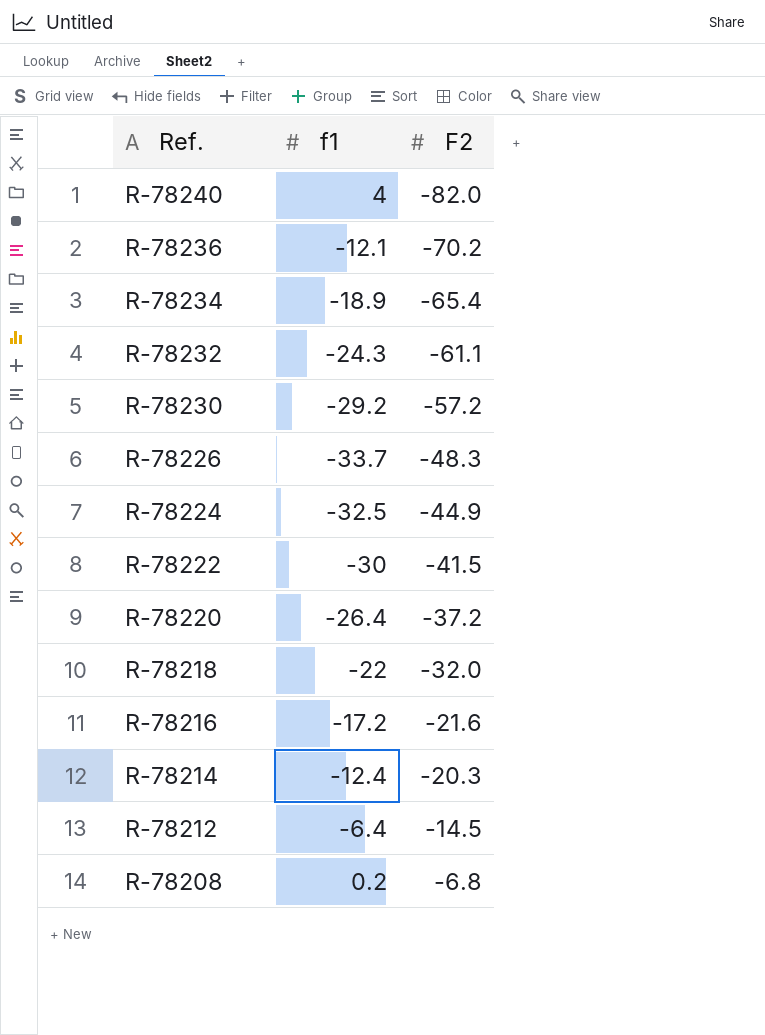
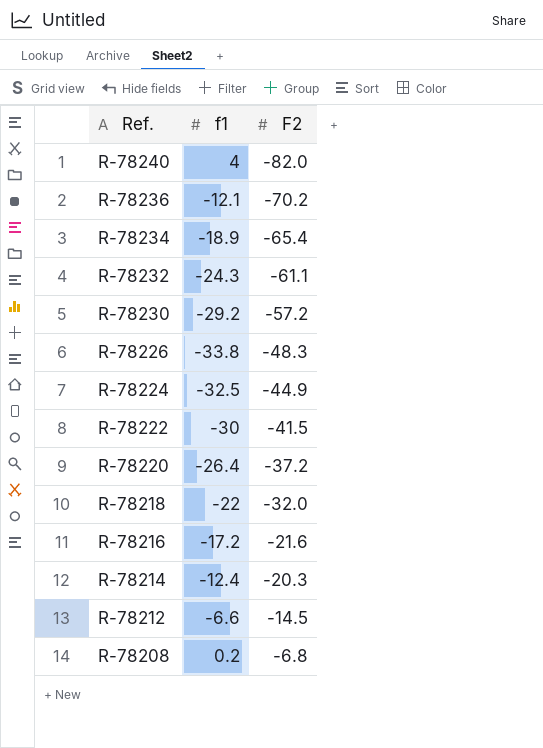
R-78226 | f1: -33.7 -> -33.8
R-78212 | f1: -6.4 -> -6.6

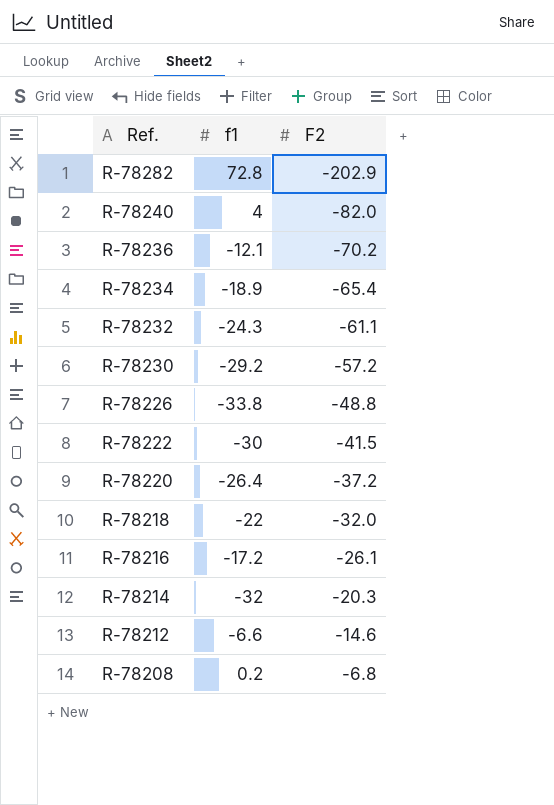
row R-78224: -32.5 | -44.9 -> none
row R-78282: none -> 72.8 | -202.9
R-78226 | F2: -48.3 -> -48.8
R-78216 | F2: -21.6 -> -26.1
R-78214 | f1: -12.4 -> -32
R-78212 | F2: -14.5 -> -14.6

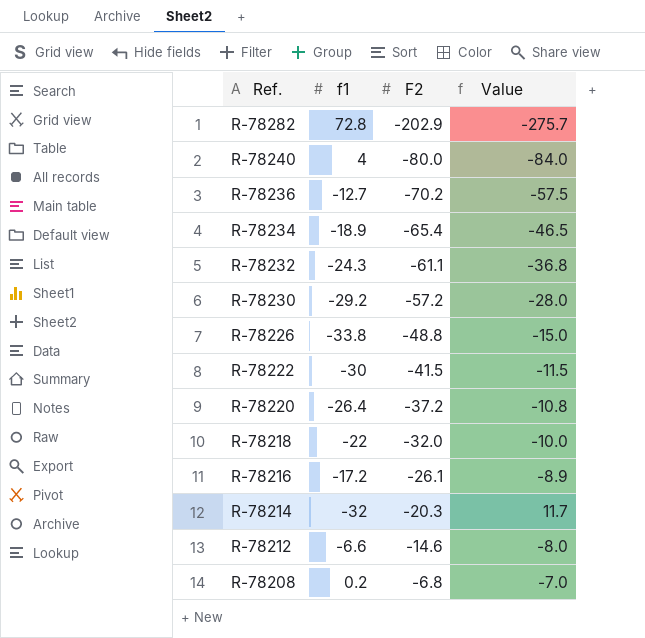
column Value | formula: none -> [F2] - [f1]
R-78240 | F2: -82.0 -> -80.0
R-78236 | f1: -12.1 -> -12.7

